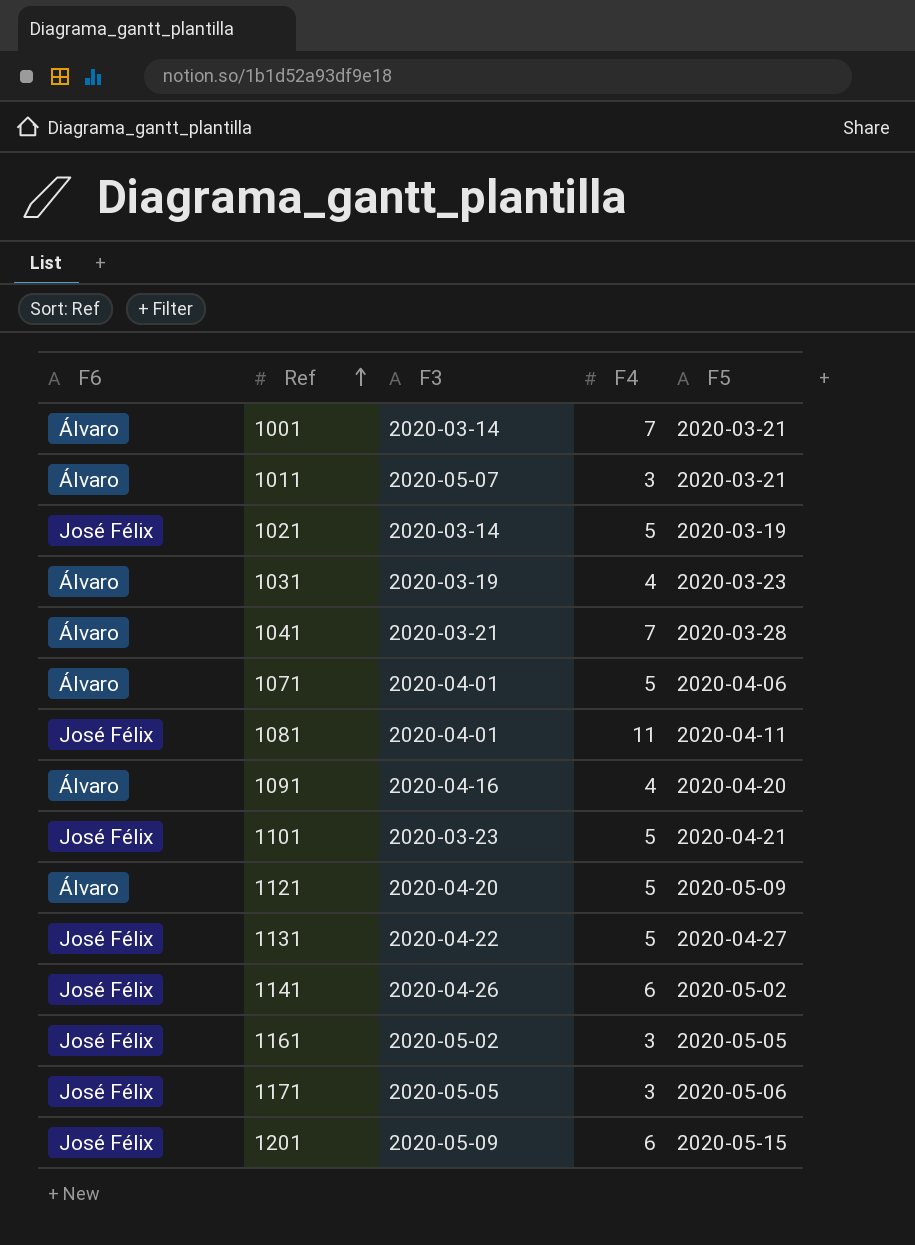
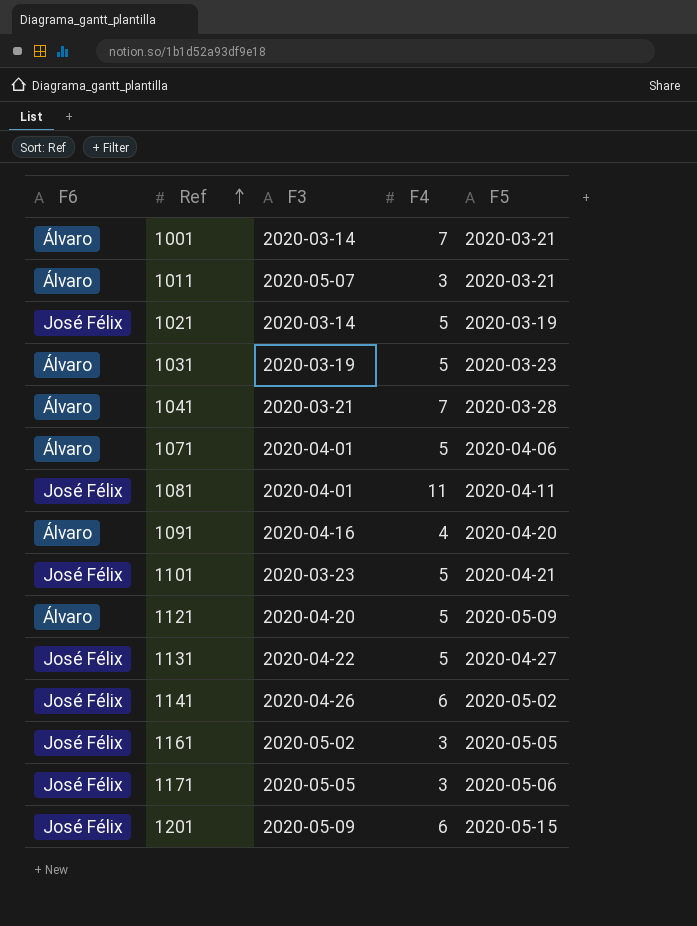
1031 | F4: 4 -> 5

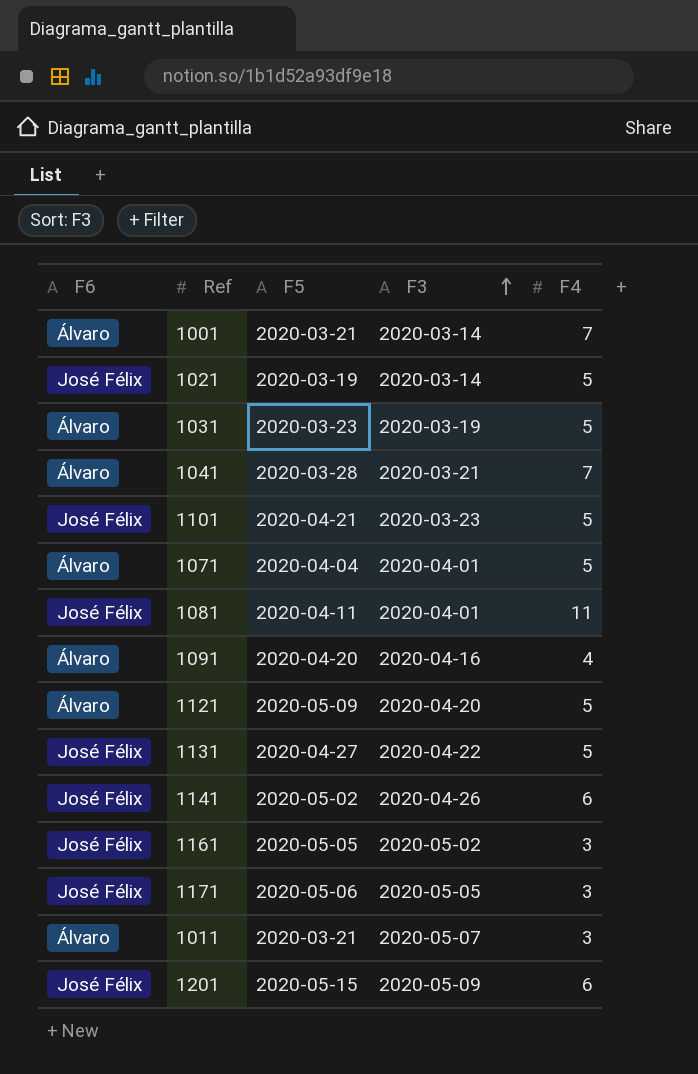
row order: Ref ascending -> F3 ascending
column F5 | position: 5 -> 3
1071 | F5: 2020-04-06 -> 2020-04-04

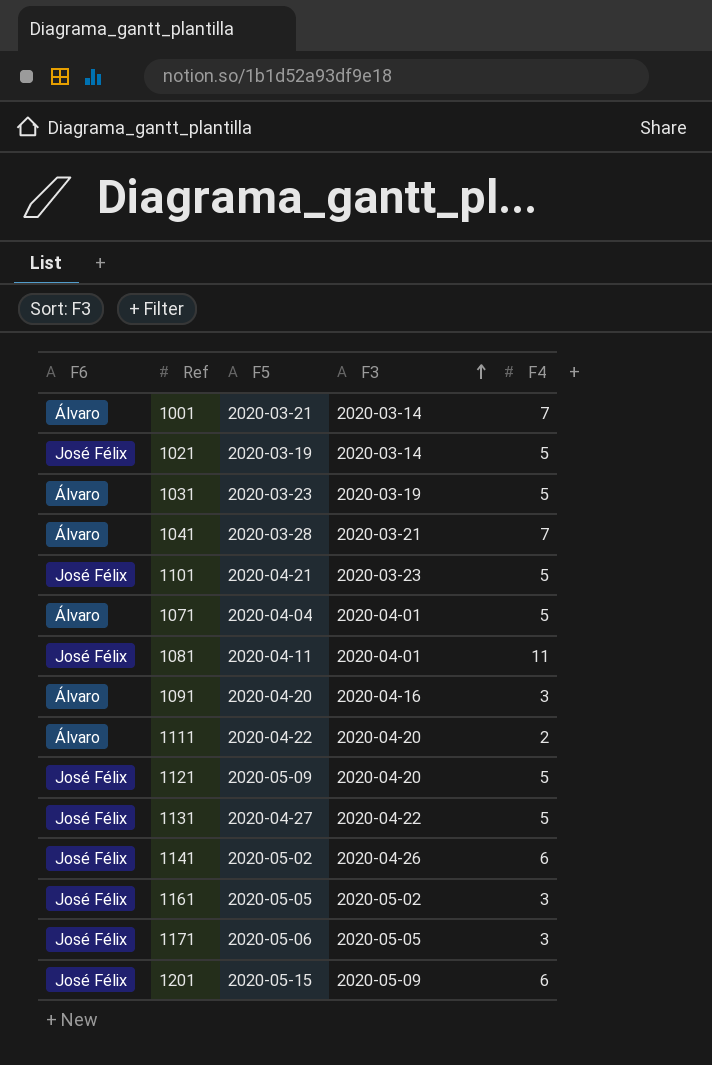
row 1011: Álvaro | 2020-03-21 | 2020-05-07 | 3 -> none
1091 | F4: 4 -> 3
row 1111: none -> Álvaro | 2020-04-22 | 2020-04-20 | 2
1121 | F6: Álvaro -> José Félix

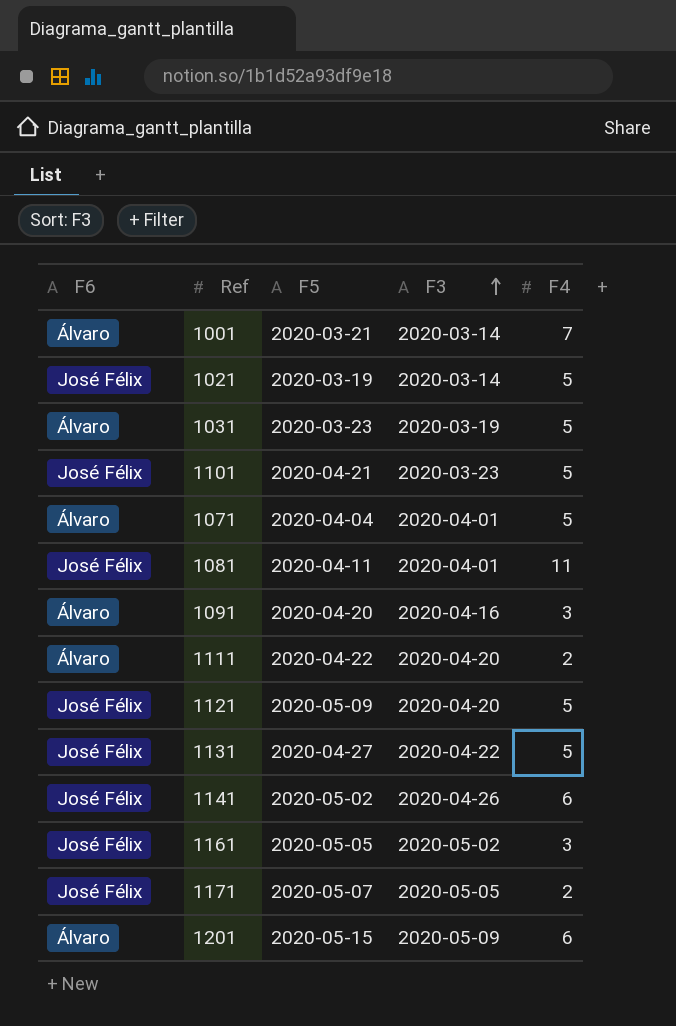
row 1041: Álvaro | 2020-03-28 | 2020-03-21 | 7 -> none
1171 | F5: 2020-05-06 -> 2020-05-07
1171 | F4: 3 -> 2
1201 | F6: José Félix -> Álvaro

